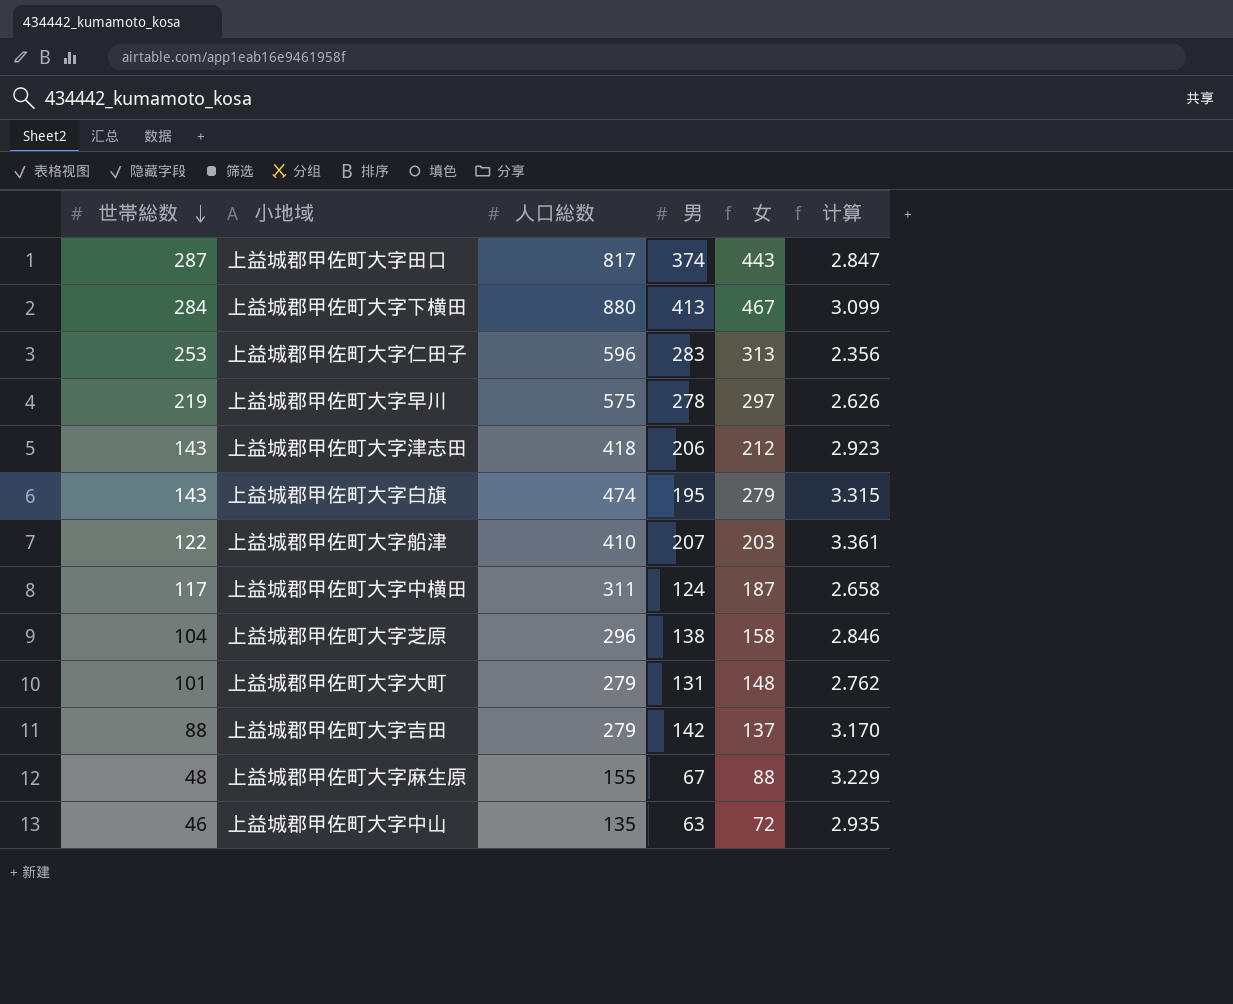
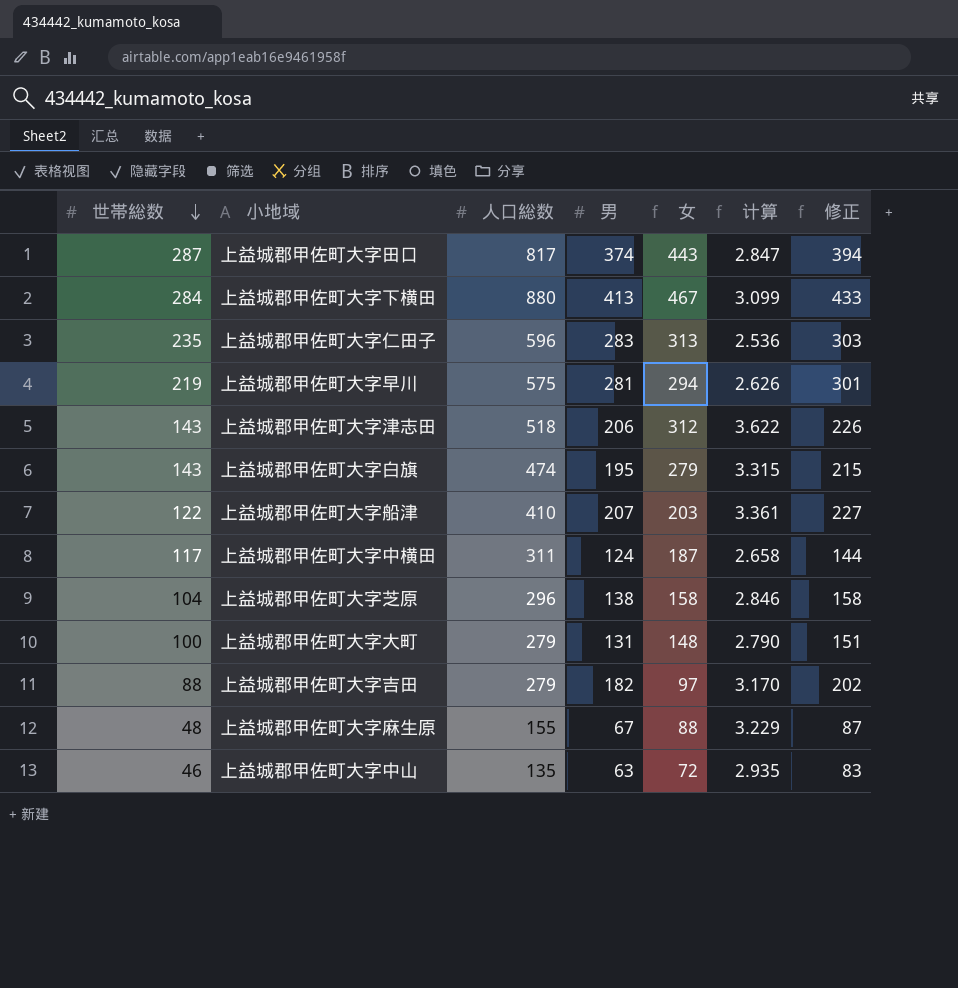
column 修正 | formula: none -> [男] + 20
上益城郡甲佐町大字仁田子 | 世帯総数: 253 -> 235
上益城郡甲佐町大字仁田子 | 计算: 2.356 -> 2.536
上益城郡甲佐町大字早川 | 男: 278 -> 281
上益城郡甲佐町大字早川 | 女: 297 -> 294
上益城郡甲佐町大字津志田 | 人口総数: 418 -> 518
上益城郡甲佐町大字津志田 | 女: 212 -> 312
上益城郡甲佐町大字津志田 | 计算: 2.923 -> 3.622
上益城郡甲佐町大字大町 | 世帯総数: 101 -> 100
上益城郡甲佐町大字大町 | 计算: 2.762 -> 2.790
上益城郡甲佐町大字吉田 | 男: 142 -> 182
上益城郡甲佐町大字吉田 | 女: 137 -> 97

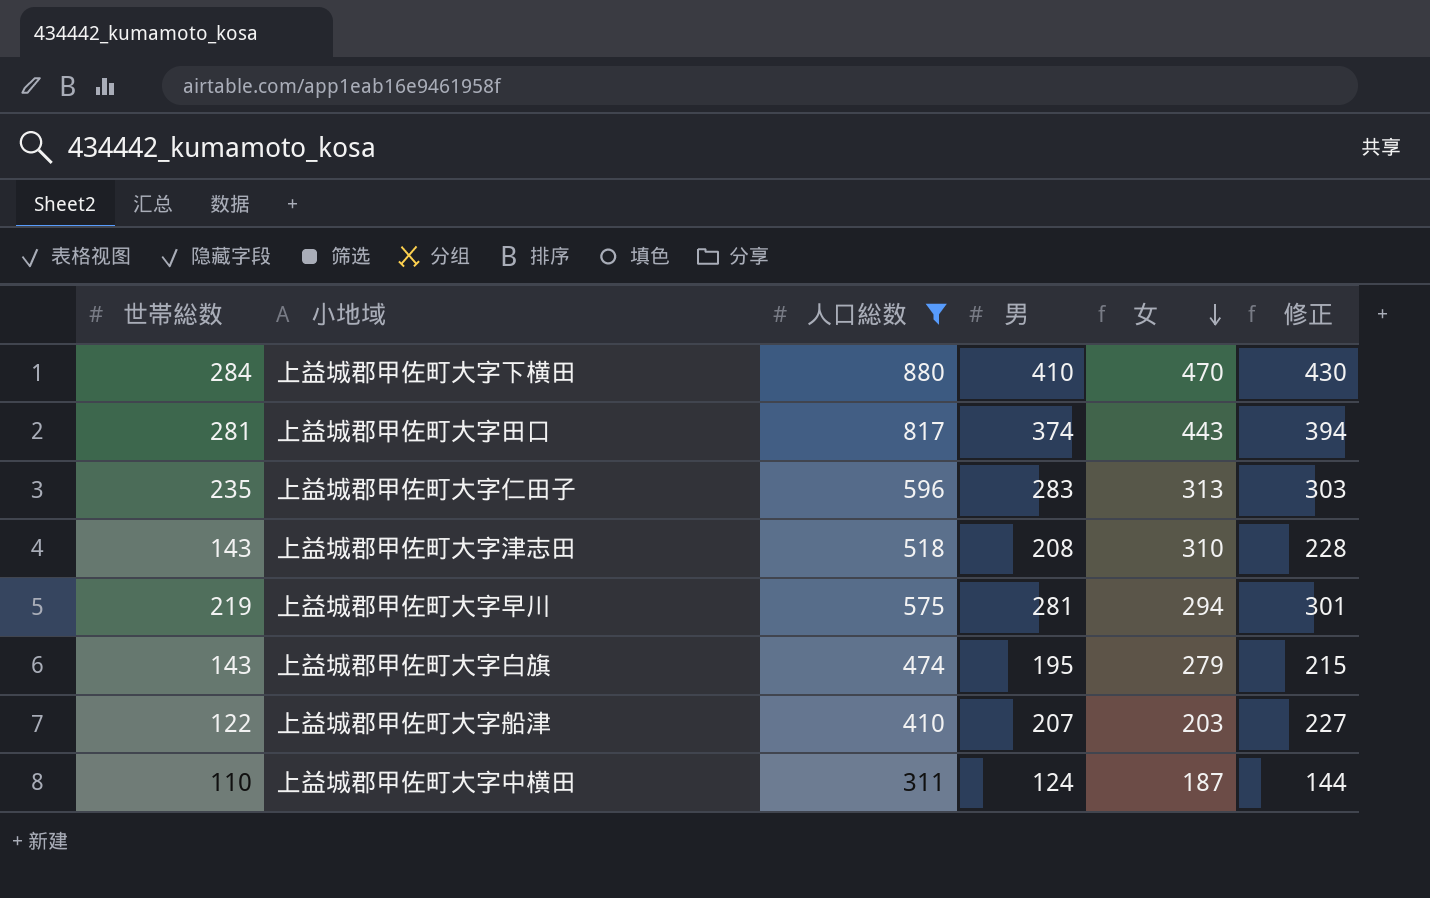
filter: none -> 人口総数 >= 311
row order: 世帯総数 descending -> 女 descending
column 计算 | formula: [人口総数] / [世帯総数] -> none
上益城郡甲佐町大字下横田 | 男: 413 -> 410
上益城郡甲佐町大字下横田 | 女: 467 -> 470
上益城郡甲佐町大字下横田 | 修正: 433 -> 430
上益城郡甲佐町大字田口 | 世帯総数: 287 -> 281
上益城郡甲佐町大字津志田 | 男: 206 -> 208
上益城郡甲佐町大字津志田 | 女: 312 -> 310
上益城郡甲佐町大字津志田 | 修正: 226 -> 228
上益城郡甲佐町大字中横田 | 世帯総数: 117 -> 110

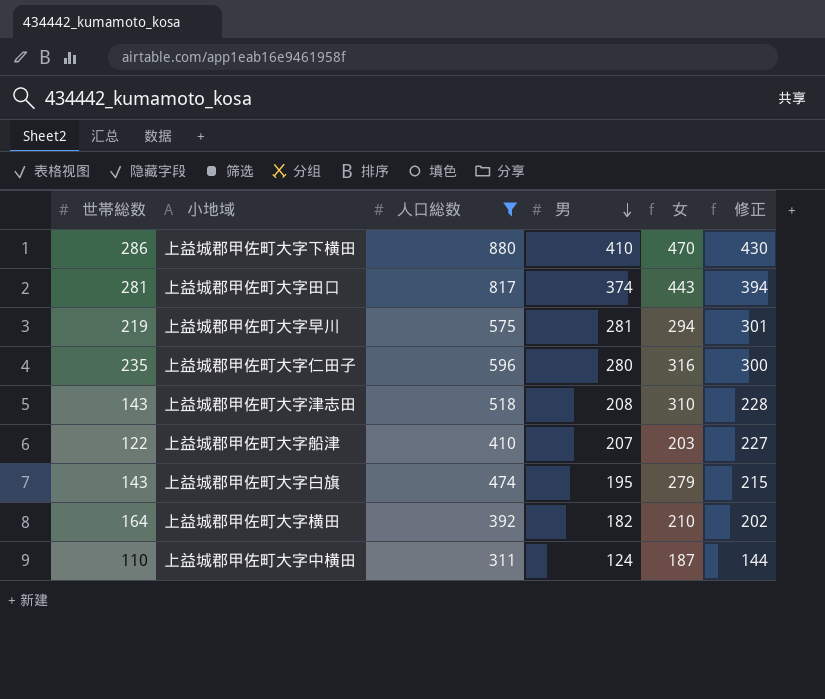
row order: 女 descending -> 男 descending
上益城郡甲佐町大字下横田 | 世帯総数: 284 -> 286
上益城郡甲佐町大字仁田子 | 男: 283 -> 280
上益城郡甲佐町大字仁田子 | 女: 313 -> 316
上益城郡甲佐町大字仁田子 | 修正: 303 -> 300
row 上益城郡甲佐町大字横田: none -> 164 | 392 | 182 | 210 | 202

